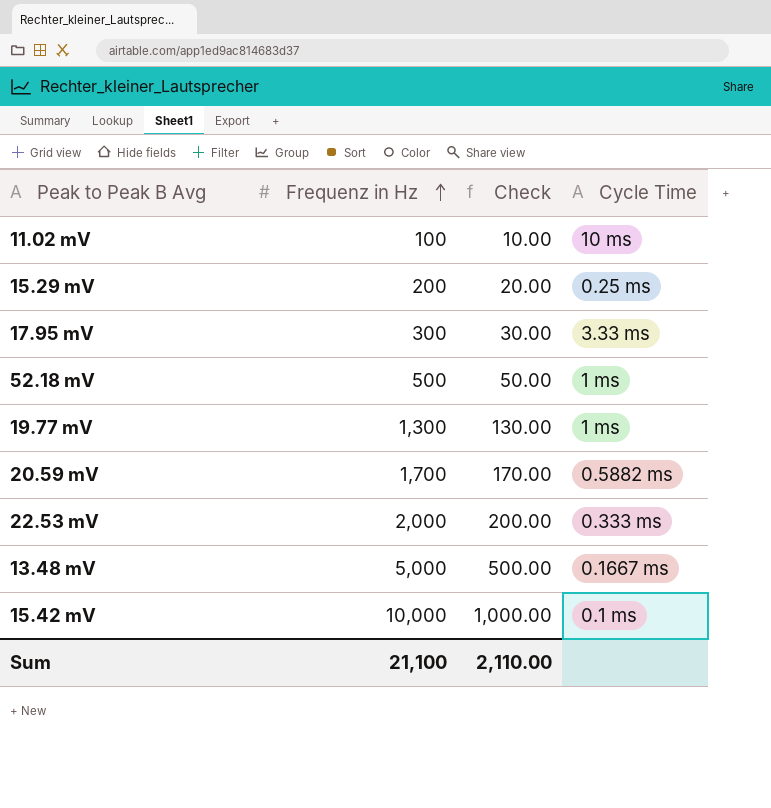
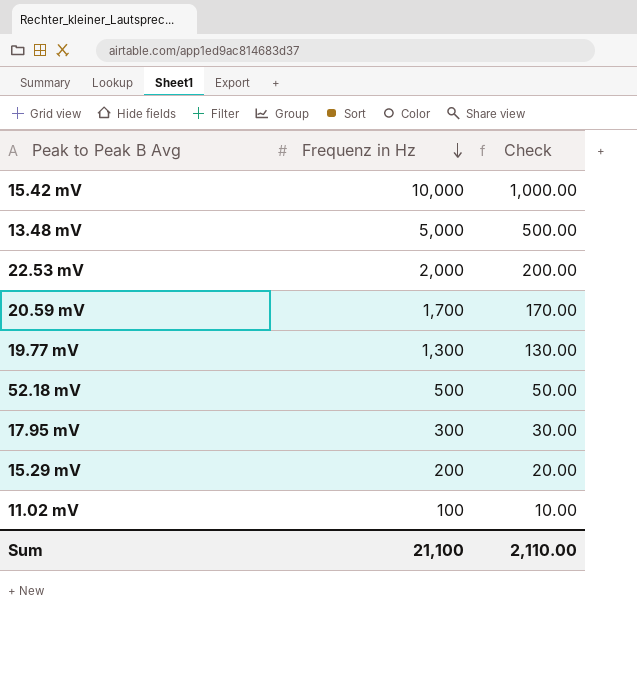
row order: Frequenz in Hz ascending -> Frequenz in Hz descending
column Cycle Time | position: 4 -> none

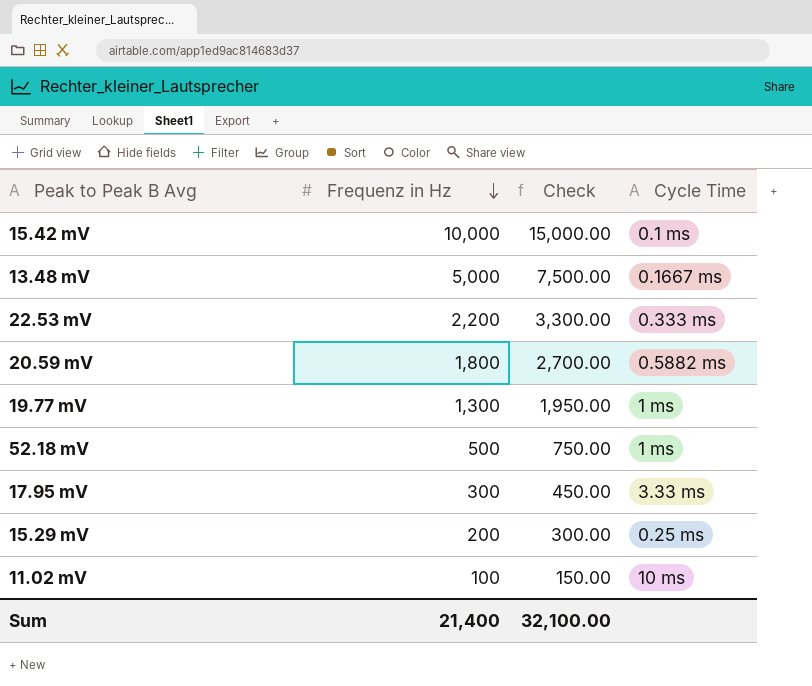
column Check | formula: [Frequenz in Hz] * 0.1 -> [Frequenz in Hz] * 1.5
column Cycle Time | position: none -> 4
22.53 mV | Frequenz in Hz: 2,000 -> 2,200
20.59 mV | Frequenz in Hz: 1,700 -> 1,800
Sum | Frequenz in Hz: 21,100 -> 21,400
Sum | Check: 2,110.00 -> 32,100.00

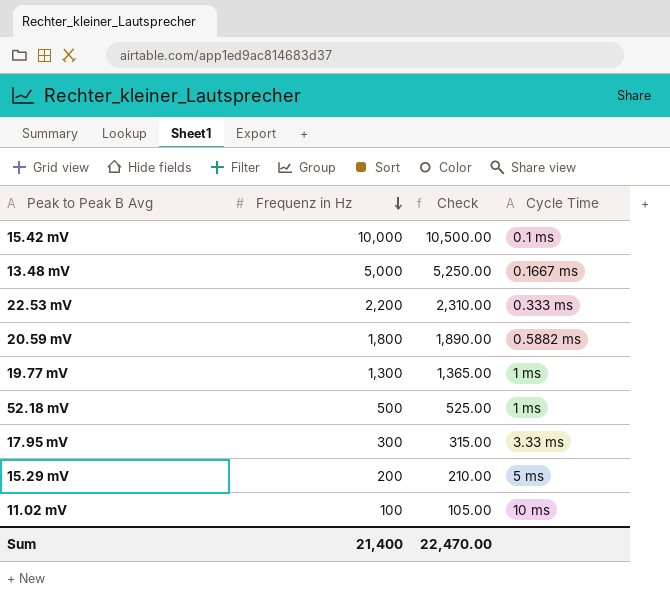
column Check | formula: [Frequenz in Hz] * 1.5 -> [Frequenz in Hz] * 1.05
15.29 mV | Cycle Time: 0.25 ms -> 5 ms
Sum | Check: 32,100.00 -> 22,470.00

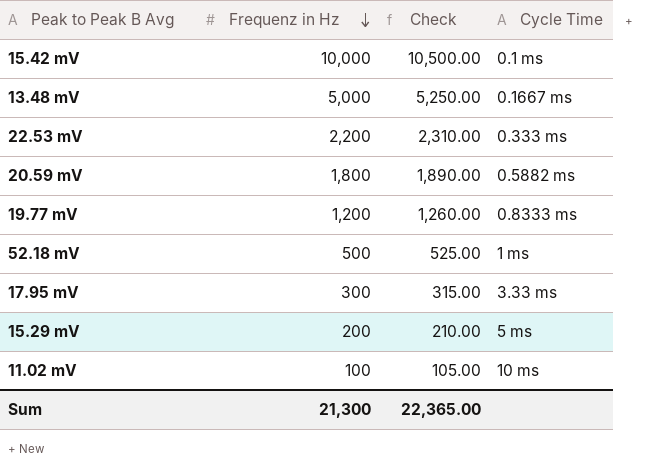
19.77 mV | Frequenz in Hz: 1,300 -> 1,200
19.77 mV | Check: 1,365.00 -> 1,260.00
19.77 mV | Cycle Time: 1 ms -> 0.8333 ms
Sum | Frequenz in Hz: 21,400 -> 21,300
Sum | Check: 22,470.00 -> 22,365.00

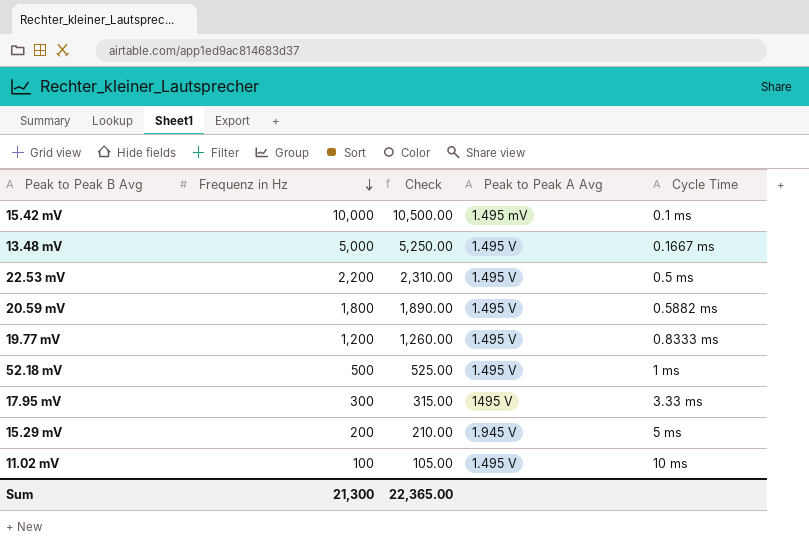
column Peak to Peak A Avg | position: none -> 4
22.53 mV | Cycle Time: 0.333 ms -> 0.5 ms

